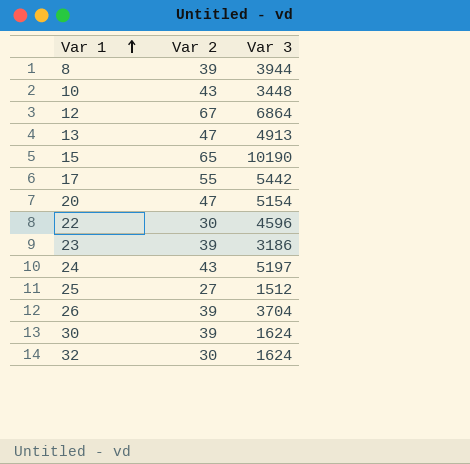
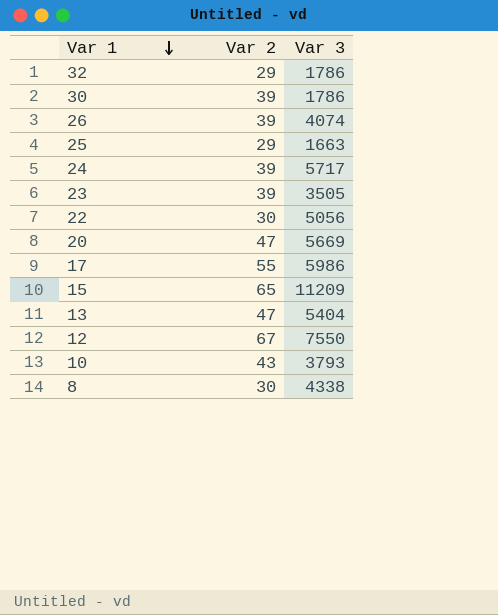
row order: Var 1 ascending -> Var 1 descending
32 | Var 2: 30 -> 29
32 | Var 3: 1624 -> 1786
30 | Var 3: 1624 -> 1786
26 | Var 3: 3704 -> 4074
25 | Var 2: 27 -> 29
25 | Var 3: 1512 -> 1663
24 | Var 2: 43 -> 39
24 | Var 3: 5197 -> 5717
23 | Var 3: 3186 -> 3505
22 | Var 3: 4596 -> 5056
20 | Var 3: 5154 -> 5669
17 | Var 3: 5442 -> 5986
15 | Var 3: 10190 -> 11209
13 | Var 3: 4913 -> 5404
12 | Var 3: 6864 -> 7550
10 | Var 3: 3448 -> 3793
8 | Var 2: 39 -> 30
8 | Var 3: 3944 -> 4338

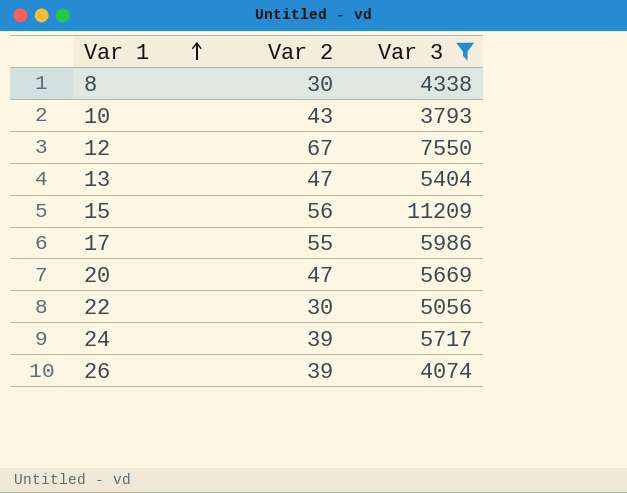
filter: none -> Var 3 >= 3793
row order: Var 1 descending -> Var 1 ascending
15 | Var 2: 65 -> 56

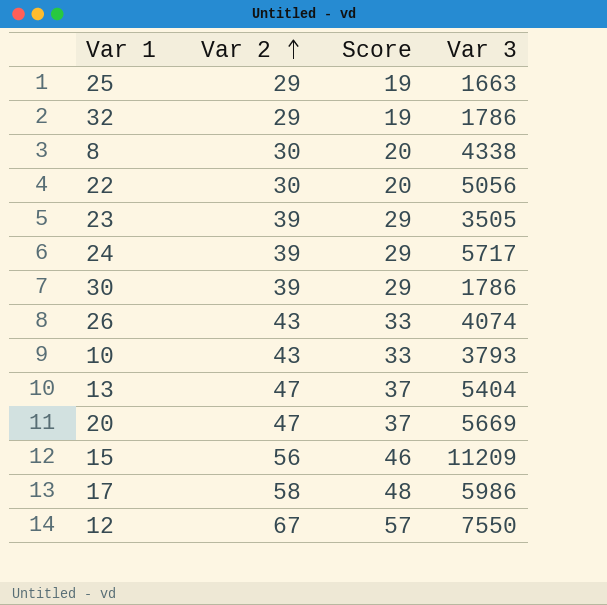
filter: Var 3 >= 3793 -> none
row order: Var 1 ascending -> Var 2 ascending
column Score | formula: none -> [Var 2] - 10
26 | Var 2: 39 -> 43
17 | Var 2: 55 -> 58

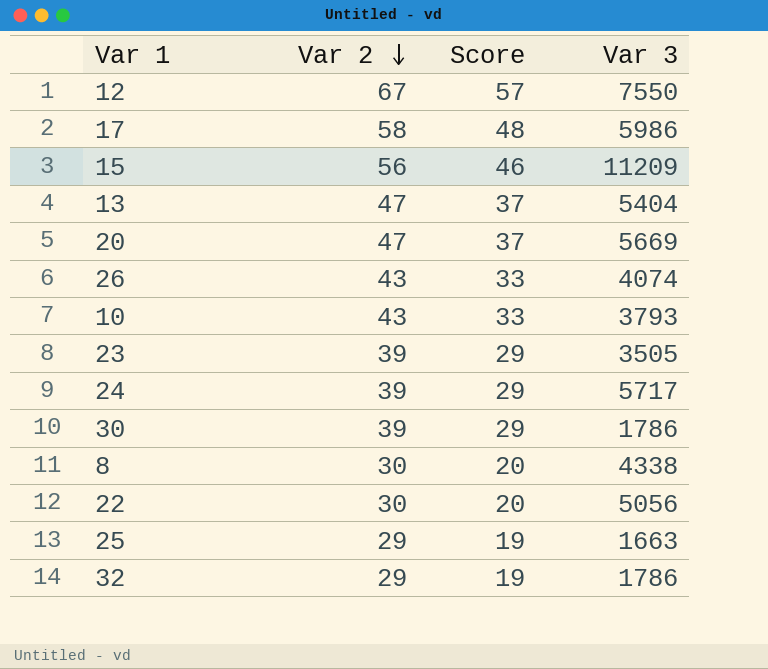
row order: Var 2 ascending -> Var 2 descending

